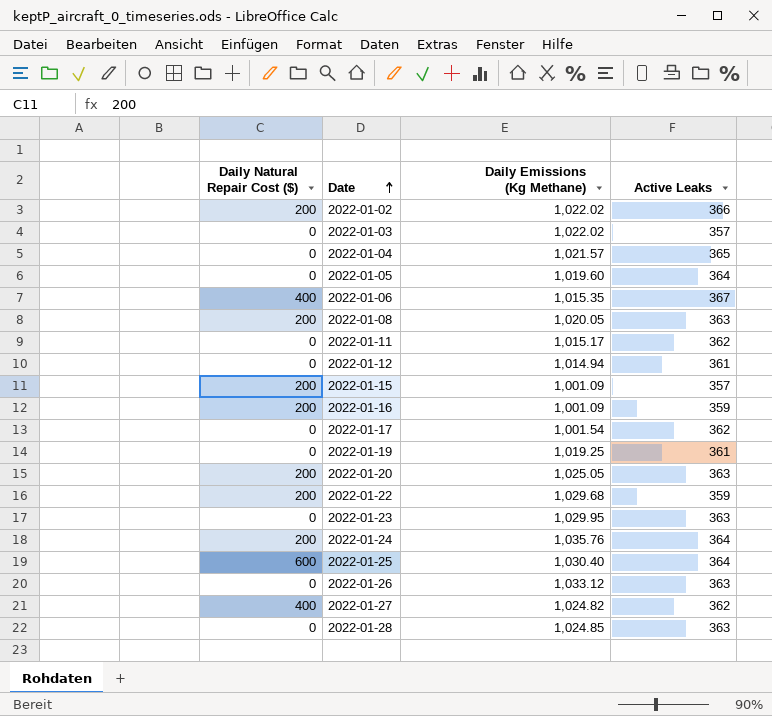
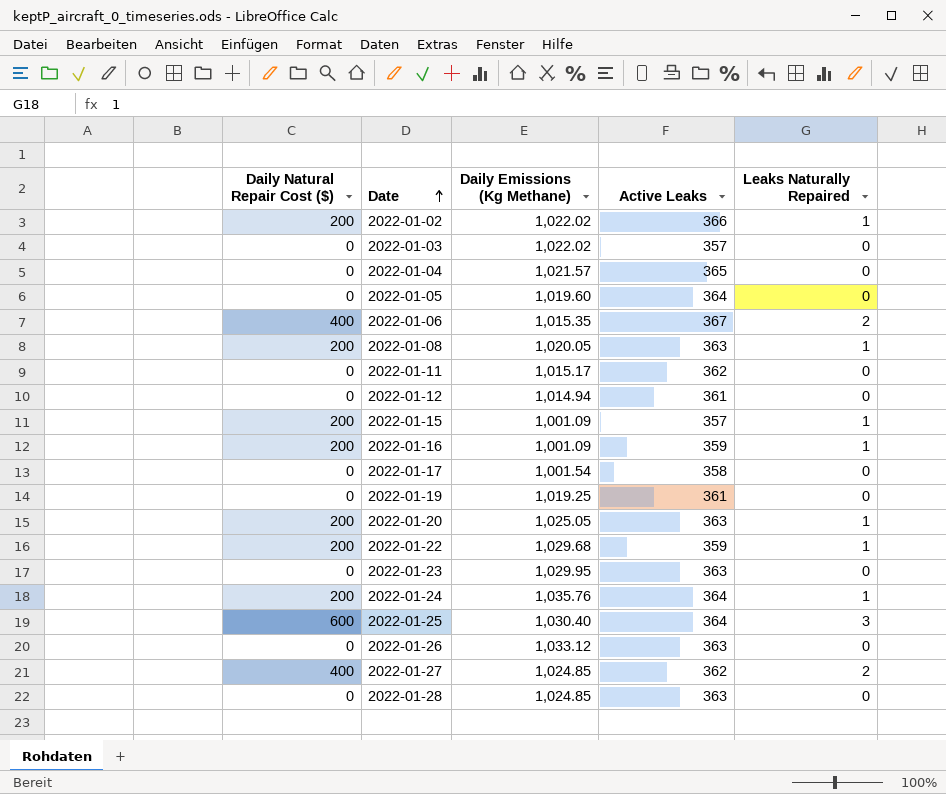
column Leaks Naturally Repaired | position: none -> 5
2022-01-17 | Active Leaks: 362 -> 358
2022-01-27 | Daily Emissions (Kg Methane): 1,024.82 -> 1,024.85

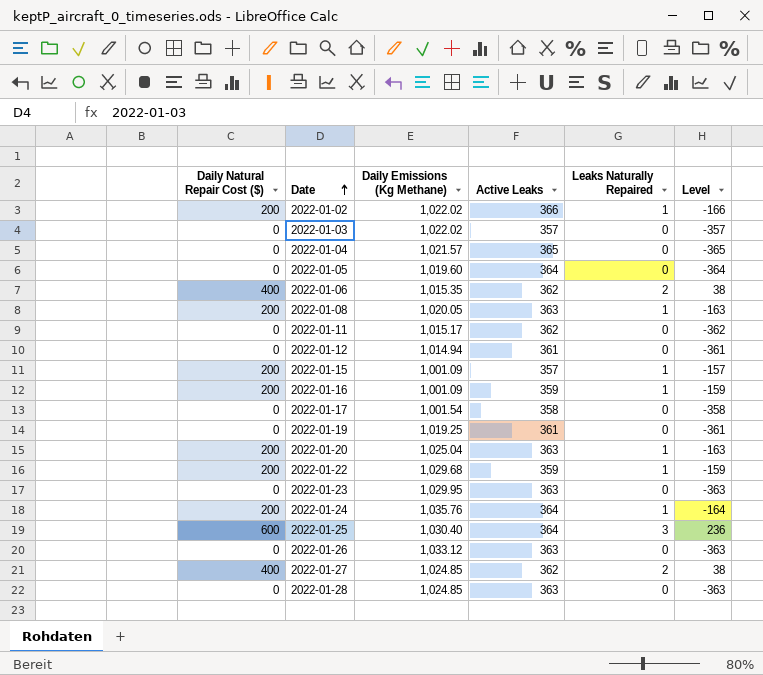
column Level | formula: none -> [Daily Natural Repair Cost ($)] - [Active Leaks]
2022-01-06 | Active Leaks: 367 -> 362
2022-01-20 | Daily Emissions (Kg Methane): 1,025.05 -> 1,025.04

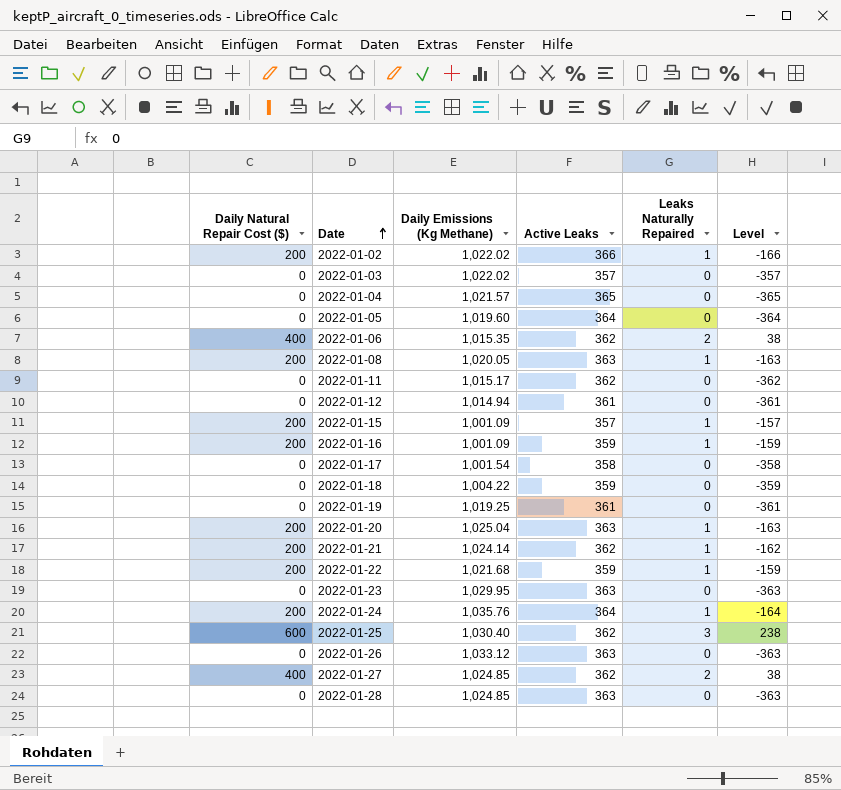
row 2022-01-18: none -> 0 | 1,004.22 | 359 | 0 | -359
row 2022-01-21: none -> 200 | 1,024.14 | 362 | 1 | -162
2022-01-22 | Daily Emissions (Kg Methane): 1,029.68 -> 1,021.68
2022-01-25 | Active Leaks: 364 -> 362
2022-01-25 | Level: 236 -> 238

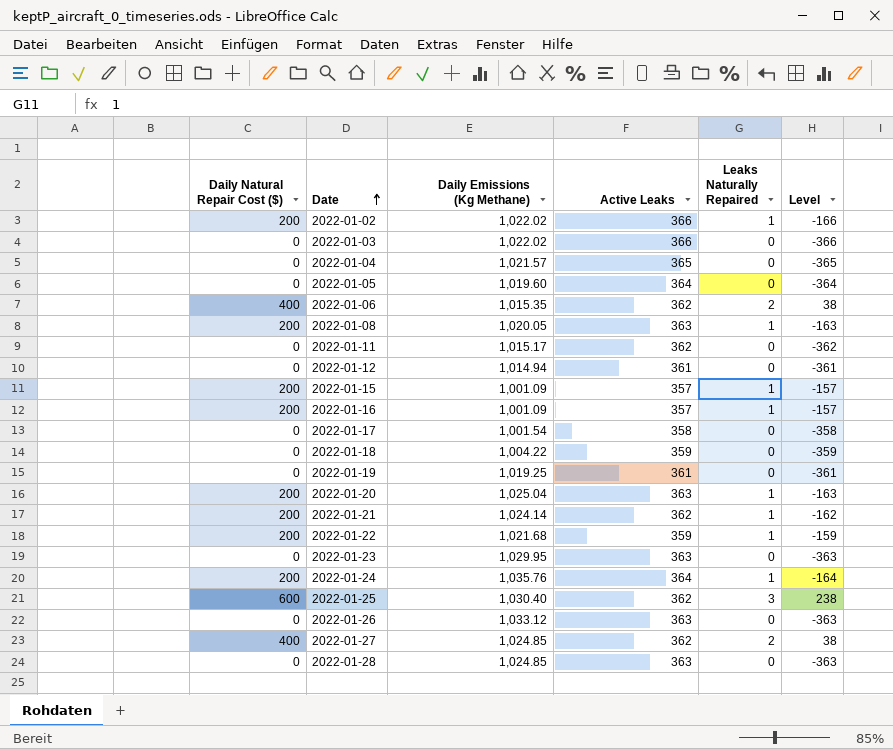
2022-01-03 | Active Leaks: 357 -> 366
2022-01-03 | Level: -357 -> -366
2022-01-16 | Active Leaks: 359 -> 357
2022-01-16 | Level: -159 -> -157

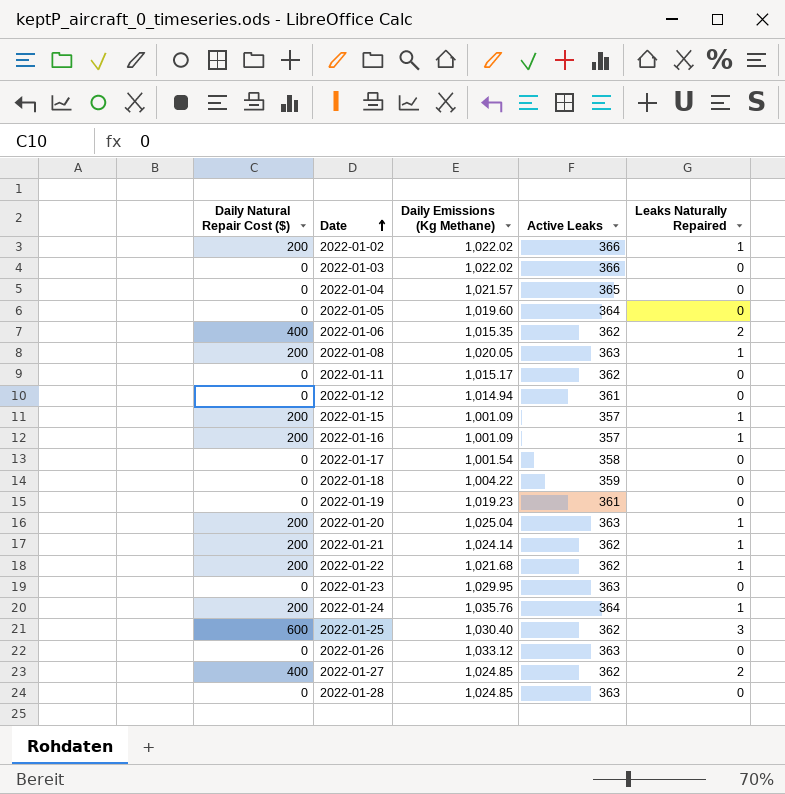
column Level | formula: [Daily Natural Repair Cost ($)] - [Active Leaks] -> none
2022-01-19 | Daily Emissions (Kg Methane): 1,019.25 -> 1,019.23
2022-01-22 | Active Leaks: 359 -> 362

